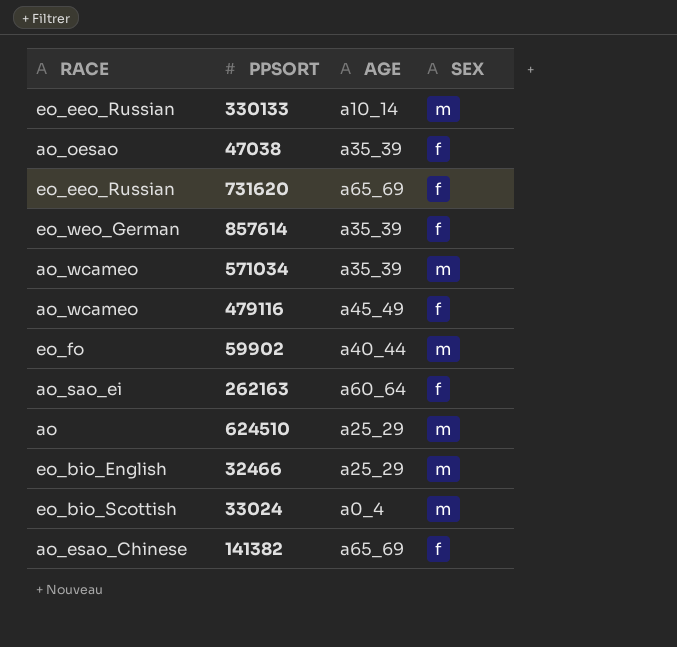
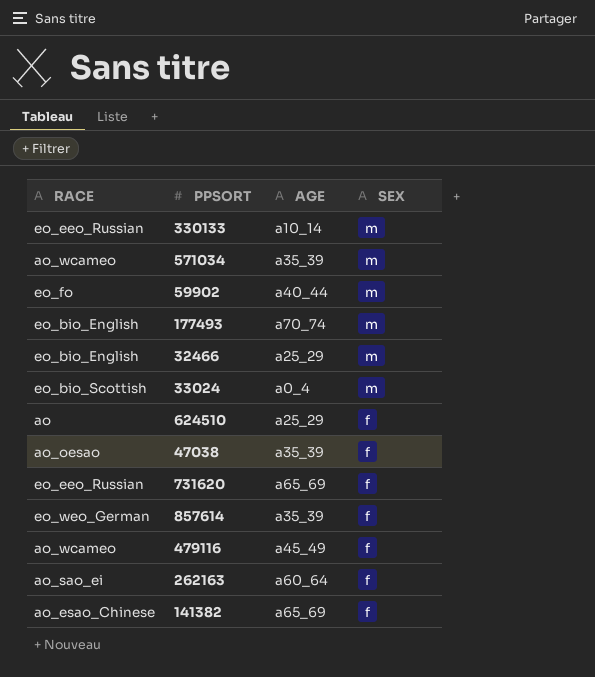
row order: none -> SEX descending
row 177493: none -> eo_bio_English | a70_74 | m
624510 | SEX: m -> f

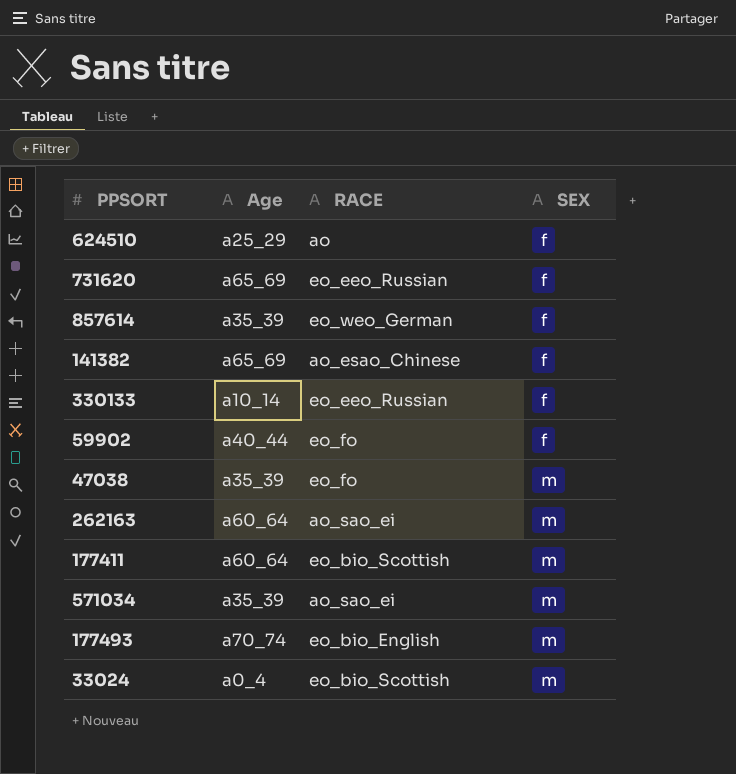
row order: SEX descending -> SEX ascending
column name: AGE -> Age
column RACE | position: 1 -> 3
row 32466: eo_bio_English | a25_29 | m -> none
row 479116: ao_wcameo | a45_49 | f -> none
330133 | SEX: m -> f
59902 | SEX: m -> f
47038 | RACE: ao_oesao -> eo_fo
47038 | SEX: f -> m
262163 | SEX: f -> m
row 177411: none -> a60_64 | eo_bio_Scottish | m
571034 | RACE: ao_wcameo -> ao_sao_ei

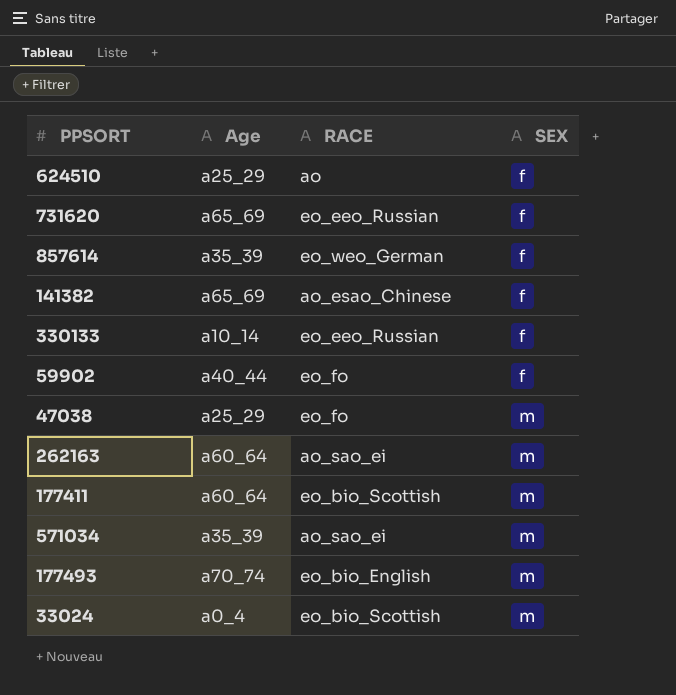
47038 | Age: a35_39 -> a25_29

